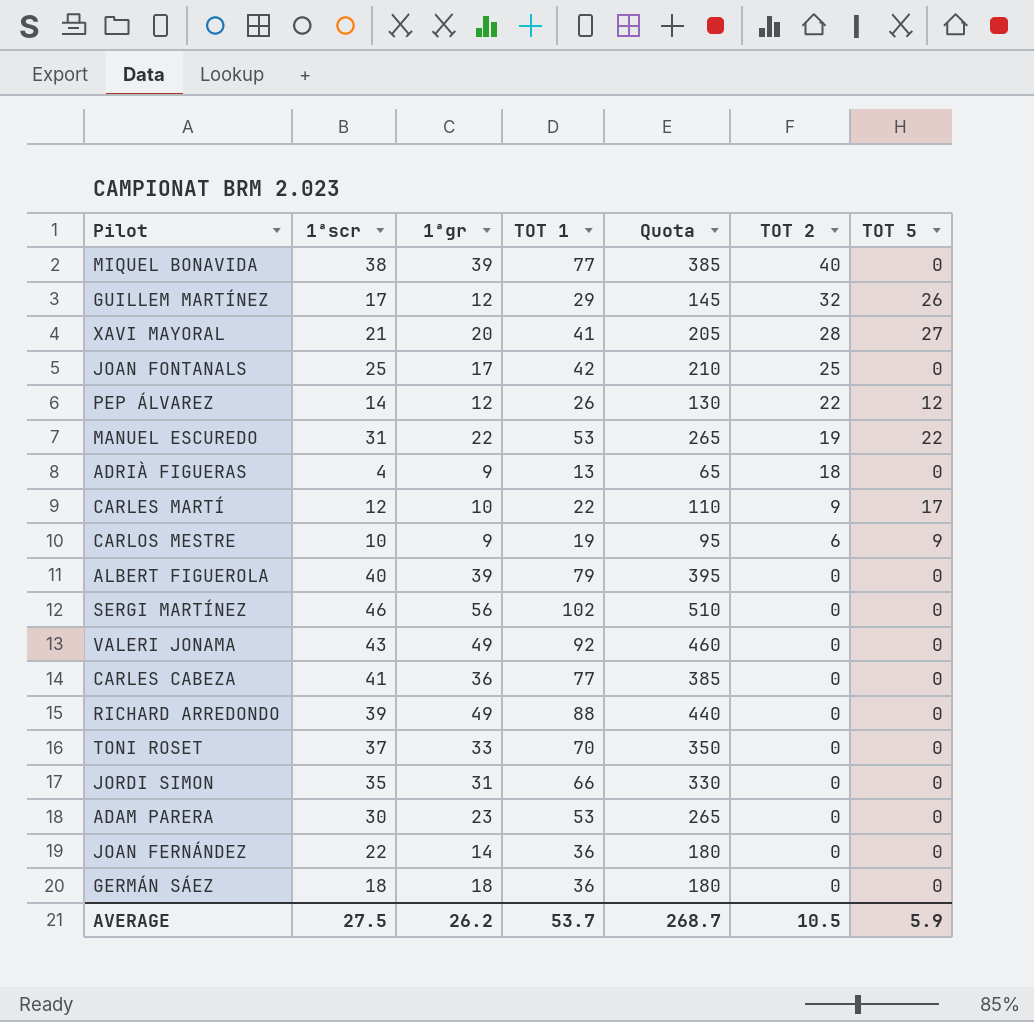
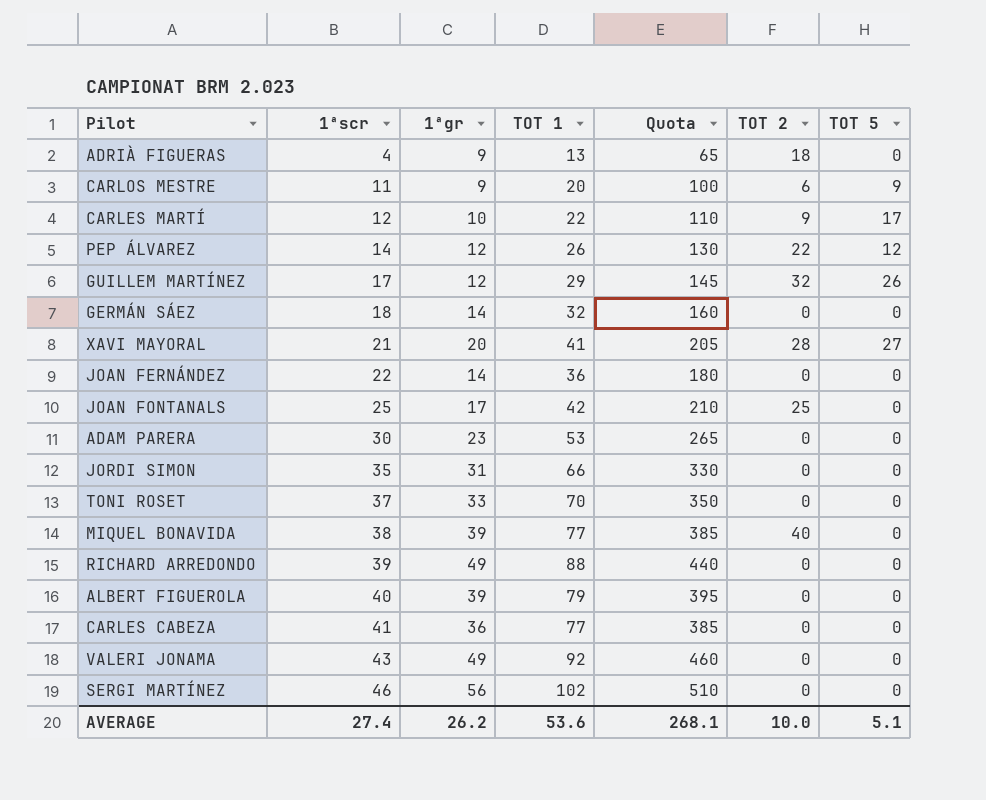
row order: TOT 2 descending -> 1ªscr ascending
row MANUEL ESCUREDO: 31 | 22 | 53 | 265 | 19 | 22 -> none
CARLOS MESTRE | 1ªscr: 10 -> 11
CARLOS MESTRE | TOT 1: 19 -> 20
CARLOS MESTRE | Quota: 95 -> 100
GERMÁN SÁEZ | 1ªgr: 18 -> 14
GERMÁN SÁEZ | TOT 1: 36 -> 32
GERMÁN SÁEZ | Quota: 180 -> 160
AVERAGE | 1ªscr: 27.5 -> 27.4
AVERAGE | TOT 1: 53.7 -> 53.6
AVERAGE | Quota: 268.7 -> 268.1
AVERAGE | TOT 2: 10.5 -> 10.0
AVERAGE | TOT 5: 5.9 -> 5.1

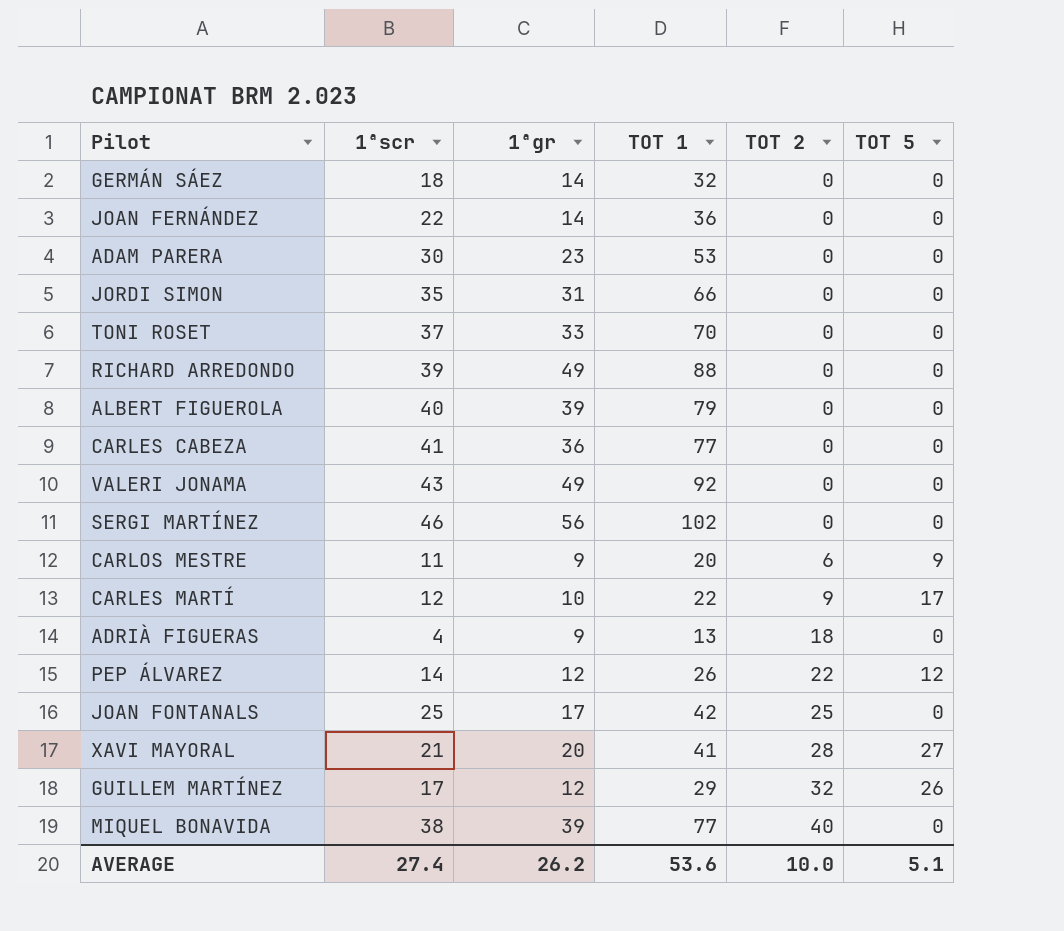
row order: 1ªscr ascending -> TOT 2 ascending
column Quota | formula: [TOT 1] * 5 -> none

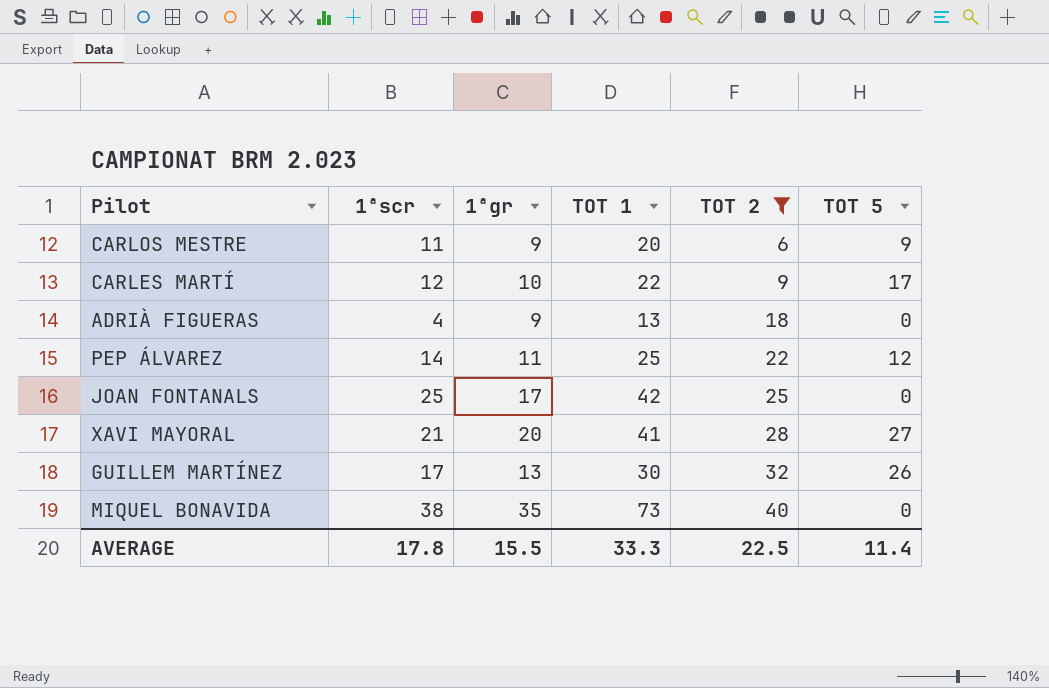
filter: none -> TOT 2 != 0
PEP ÁLVAREZ | 1ªgr: 12 -> 11
PEP ÁLVAREZ | TOT 1: 26 -> 25
GUILLEM MARTÍNEZ | 1ªgr: 12 -> 13
GUILLEM MARTÍNEZ | TOT 1: 29 -> 30
MIQUEL BONAVIDA | 1ªgr: 39 -> 35
MIQUEL BONAVIDA | TOT 1: 77 -> 73
AVERAGE | 1ªscr: 27.4 -> 17.8
AVERAGE | 1ªgr: 26.2 -> 15.5
AVERAGE | TOT 1: 53.6 -> 33.3
AVERAGE | TOT 2: 10.0 -> 22.5
AVERAGE | TOT 5: 5.1 -> 11.4

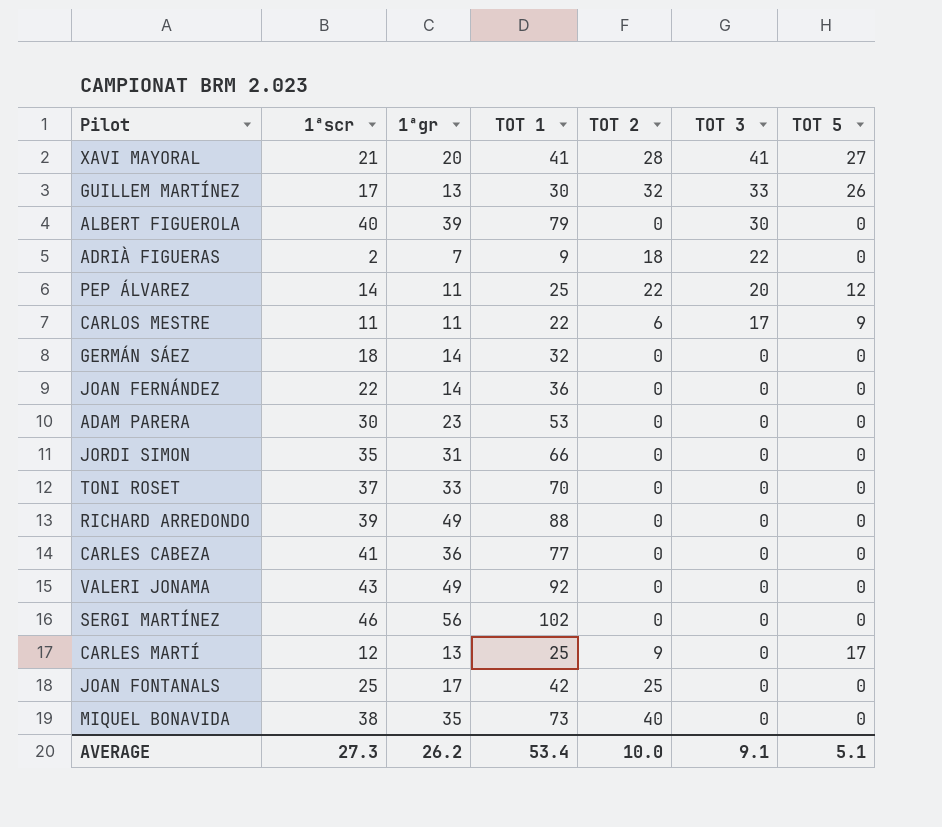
filter: TOT 2 != 0 -> none
row order: TOT 2 ascending -> TOT 3 descending
column TOT 3 | position: none -> 6
ADRIÀ FIGUERAS | 1ªscr: 4 -> 2
ADRIÀ FIGUERAS | 1ªgr: 9 -> 7
ADRIÀ FIGUERAS | TOT 1: 13 -> 9
CARLOS MESTRE | 1ªgr: 9 -> 11
CARLOS MESTRE | TOT 1: 20 -> 22
CARLES MARTÍ | 1ªgr: 10 -> 13
CARLES MARTÍ | TOT 1: 22 -> 25
AVERAGE | 1ªscr: 17.8 -> 27.3
AVERAGE | 1ªgr: 15.5 -> 26.2
AVERAGE | TOT 1: 33.3 -> 53.4
AVERAGE | TOT 2: 22.5 -> 10.0
AVERAGE | TOT 5: 11.4 -> 5.1

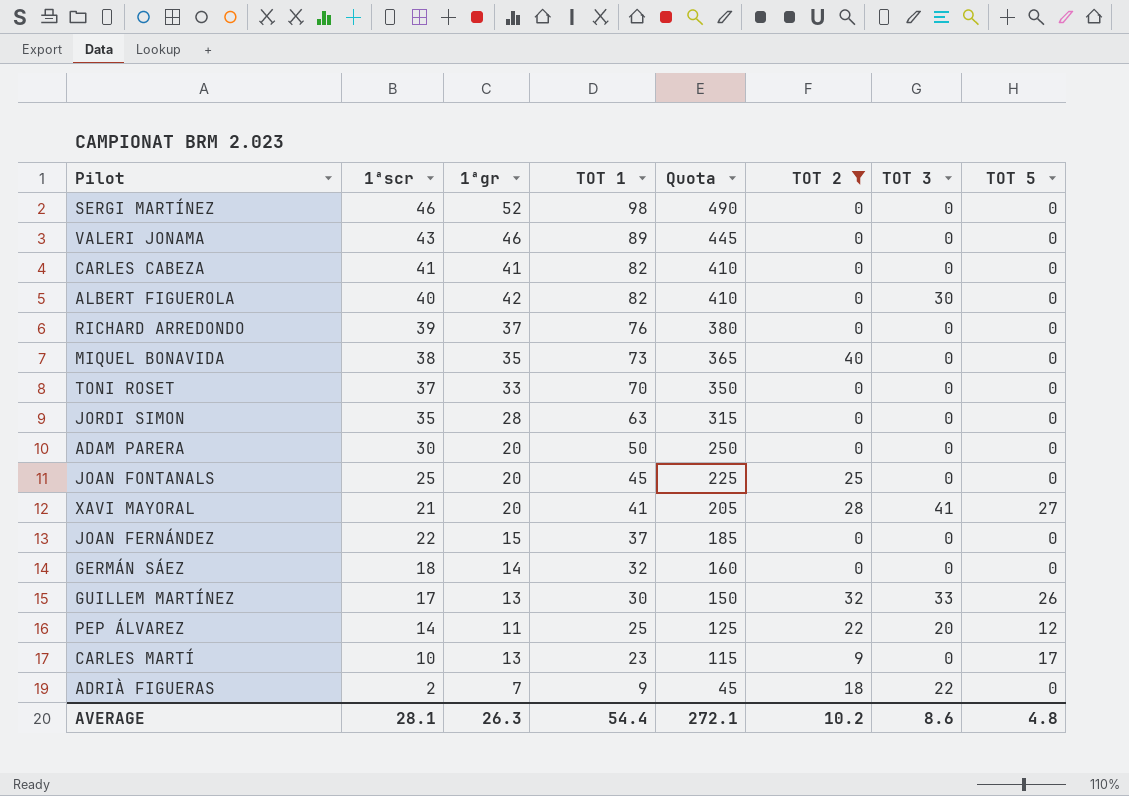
filter: none -> TOT 2 != 6
row order: TOT 3 descending -> TOT 1 descending
column Quota | formula: none -> [TOT 1] * 5
SERGI MARTÍNEZ | 1ªgr: 56 -> 52
SERGI MARTÍNEZ | TOT 1: 102 -> 98
VALERI JONAMA | 1ªgr: 49 -> 46
VALERI JONAMA | TOT 1: 92 -> 89
CARLES CABEZA | 1ªgr: 36 -> 41
CARLES CABEZA | TOT 1: 77 -> 82
ALBERT FIGUEROLA | 1ªgr: 39 -> 42
ALBERT FIGUEROLA | TOT 1: 79 -> 82
RICHARD ARREDONDO | 1ªgr: 49 -> 37
RICHARD ARREDONDO | TOT 1: 88 -> 76
JORDI SIMON | 1ªgr: 31 -> 28
JORDI SIMON | TOT 1: 66 -> 63
ADAM PARERA | 1ªgr: 23 -> 20
ADAM PARERA | TOT 1: 53 -> 50
JOAN FONTANALS | 1ªgr: 17 -> 20
JOAN FONTANALS | TOT 1: 42 -> 45
JOAN FERNÁNDEZ | 1ªgr: 14 -> 15
JOAN FERNÁNDEZ | TOT 1: 36 -> 37
CARLES MARTÍ | 1ªscr: 12 -> 10
CARLES MARTÍ | TOT 1: 25 -> 23
AVERAGE | 1ªscr: 27.3 -> 28.1
AVERAGE | 1ªgr: 26.2 -> 26.3
AVERAGE | TOT 1: 53.4 -> 54.4
AVERAGE | TOT 2: 10.0 -> 10.2
AVERAGE | TOT 3: 9.1 -> 8.6
AVERAGE | TOT 5: 5.1 -> 4.8

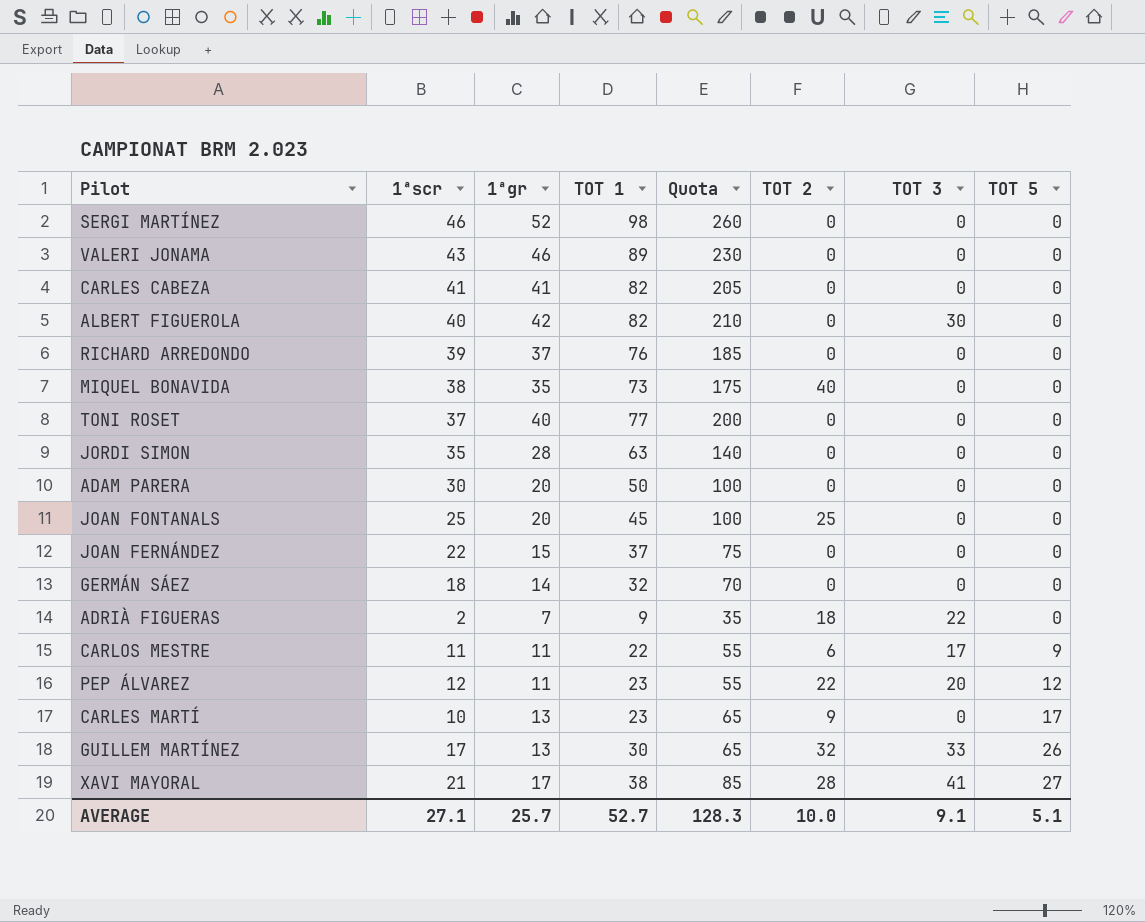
filter: TOT 2 != 6 -> none
row order: TOT 1 descending -> TOT 5 ascending
column Quota | formula: [TOT 1] * 5 -> [1ªgr] * 5
TONI ROSET | 1ªgr: 33 -> 40
TONI ROSET | TOT 1: 70 -> 77
PEP ÁLVAREZ | 1ªscr: 14 -> 12
PEP ÁLVAREZ | TOT 1: 25 -> 23
XAVI MAYORAL | 1ªgr: 20 -> 17
XAVI MAYORAL | TOT 1: 41 -> 38
AVERAGE | 1ªscr: 28.1 -> 27.1
AVERAGE | 1ªgr: 26.3 -> 25.7
AVERAGE | TOT 1: 54.4 -> 52.7
AVERAGE | Quota: 272.1 -> 128.3
AVERAGE | TOT 2: 10.2 -> 10.0
AVERAGE | TOT 3: 8.6 -> 9.1
AVERAGE | TOT 5: 4.8 -> 5.1

